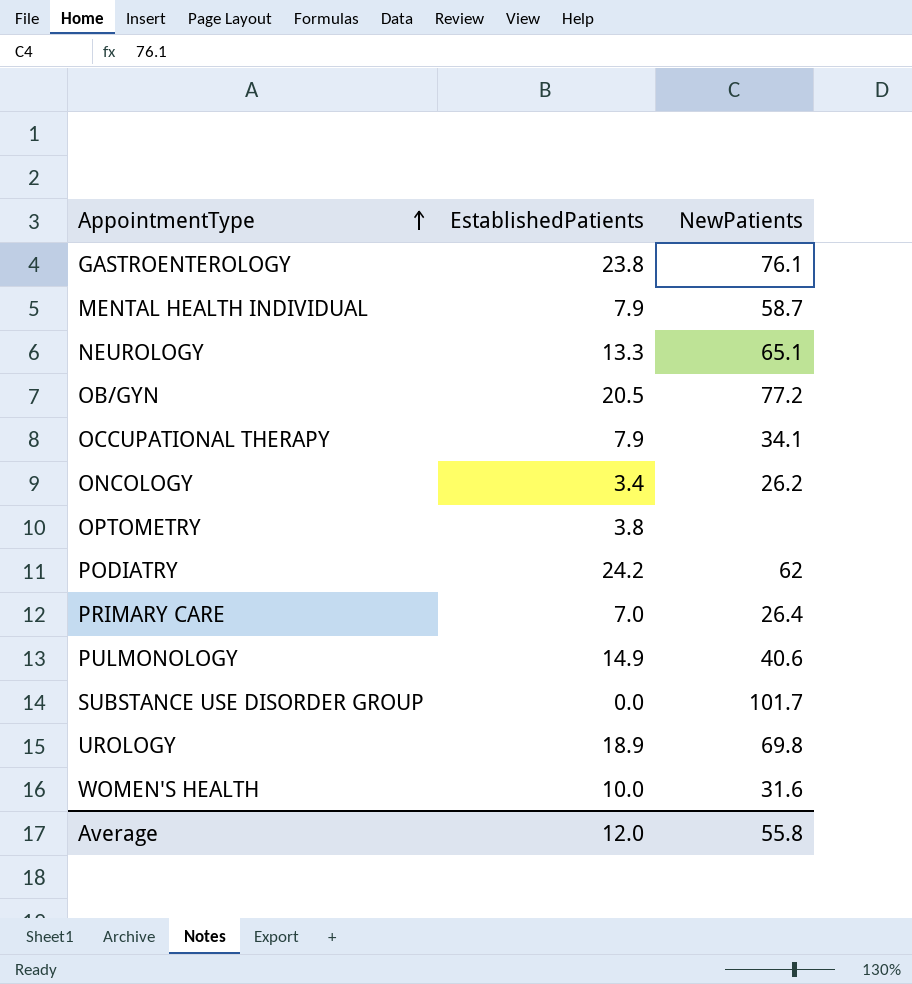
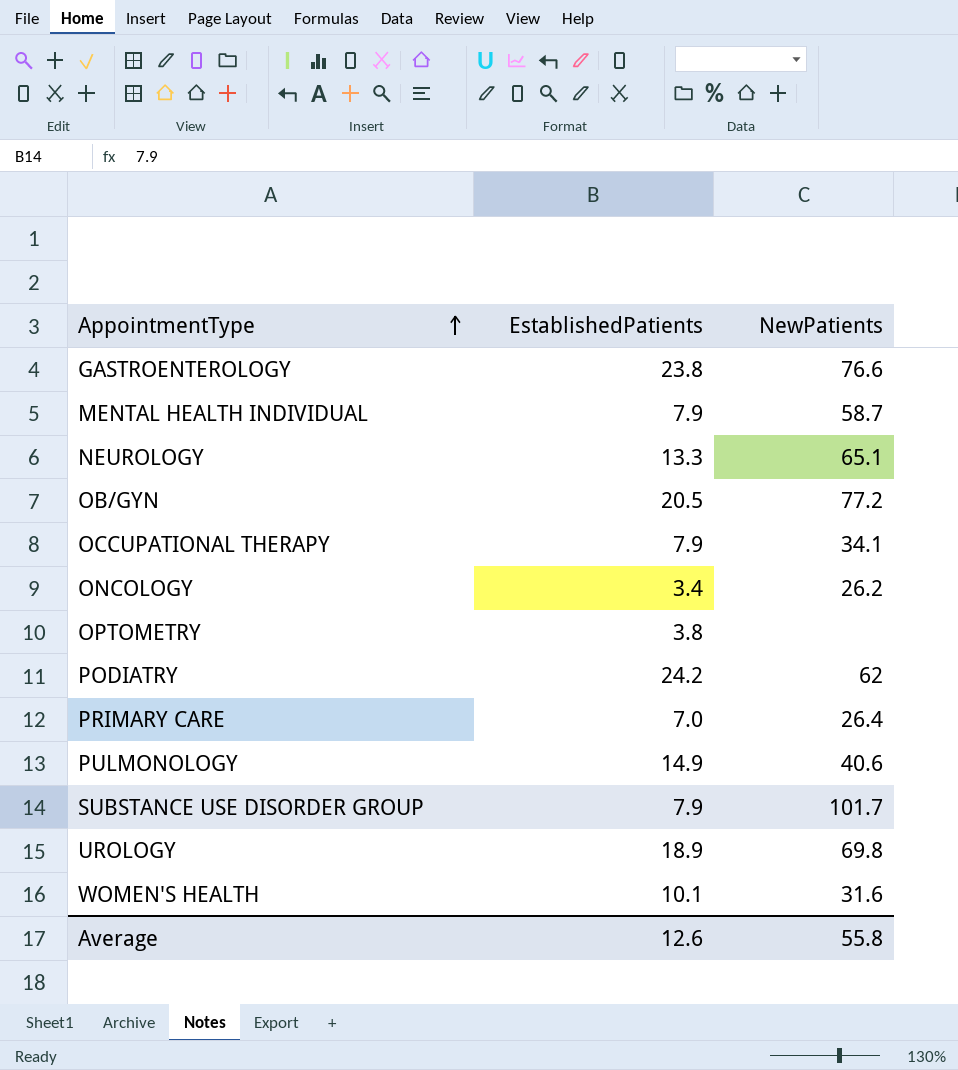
GASTROENTEROLOGY | NewPatients: 76.1 -> 76.6
SUBSTANCE USE DISORDER GROUP | EstablishedPatients: 0.0 -> 7.9
WOMEN'S HEALTH | EstablishedPatients: 10.0 -> 10.1
Average | EstablishedPatients: 12.0 -> 12.6

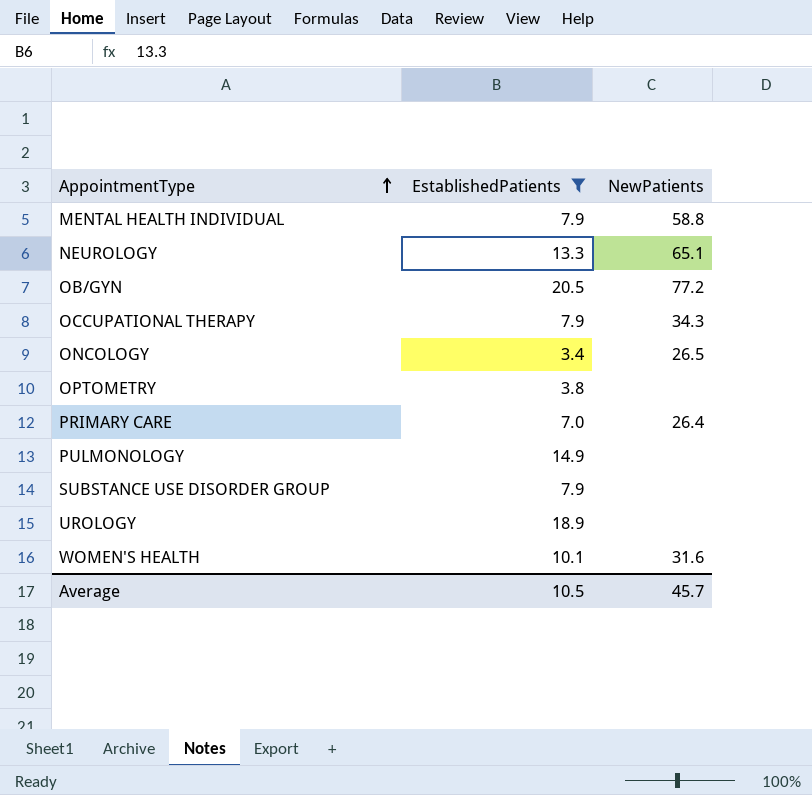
filter: none -> EstablishedPatients <= 20.5
MENTAL HEALTH INDIVIDUAL | NewPatients: 58.7 -> 58.8
OCCUPATIONAL THERAPY | NewPatients: 34.1 -> 34.3
ONCOLOGY | NewPatients: 26.2 -> 26.5
PULMONOLOGY | NewPatients: 40.6 -> none
SUBSTANCE USE DISORDER GROUP | NewPatients: 101.7 -> none
UROLOGY | NewPatients: 69.8 -> none
Average | EstablishedPatients: 12.6 -> 10.5
Average | NewPatients: 55.8 -> 45.7

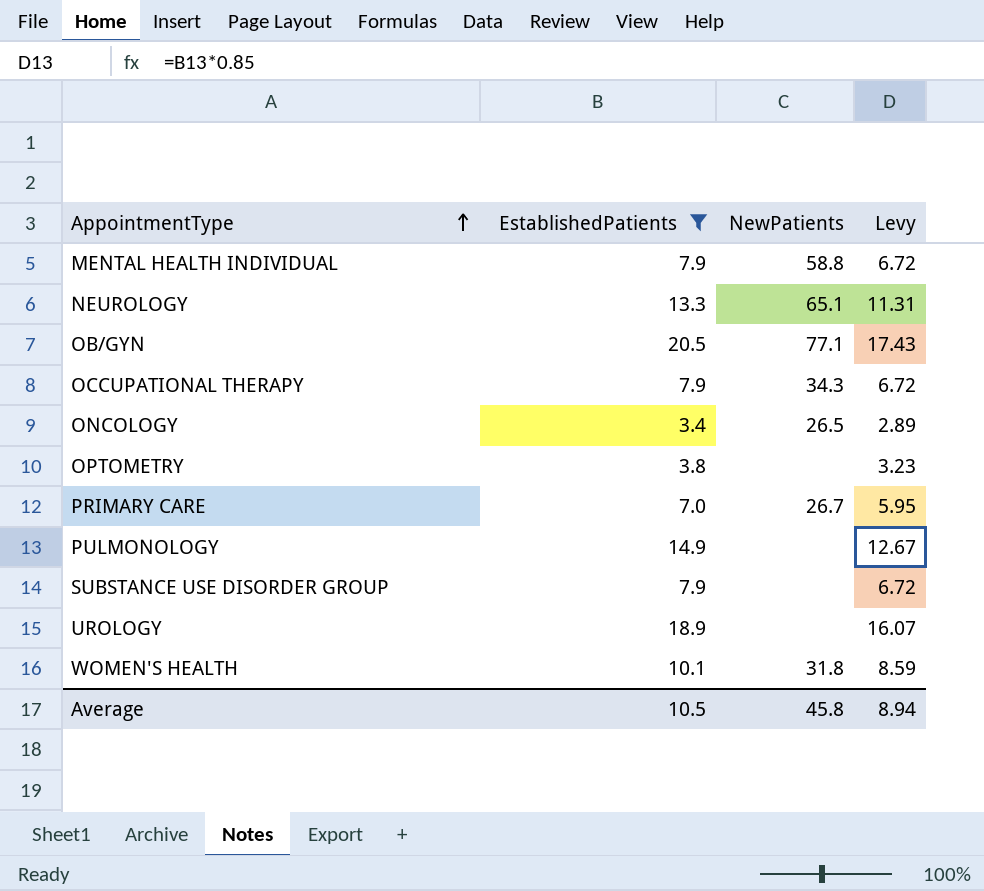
column Levy | formula: none -> [EstablishedPatients] * 0.85
OB/GYN | NewPatients: 77.2 -> 77.1
PRIMARY CARE | NewPatients: 26.4 -> 26.7
WOMEN'S HEALTH | NewPatients: 31.6 -> 31.8
Average | NewPatients: 45.7 -> 45.8

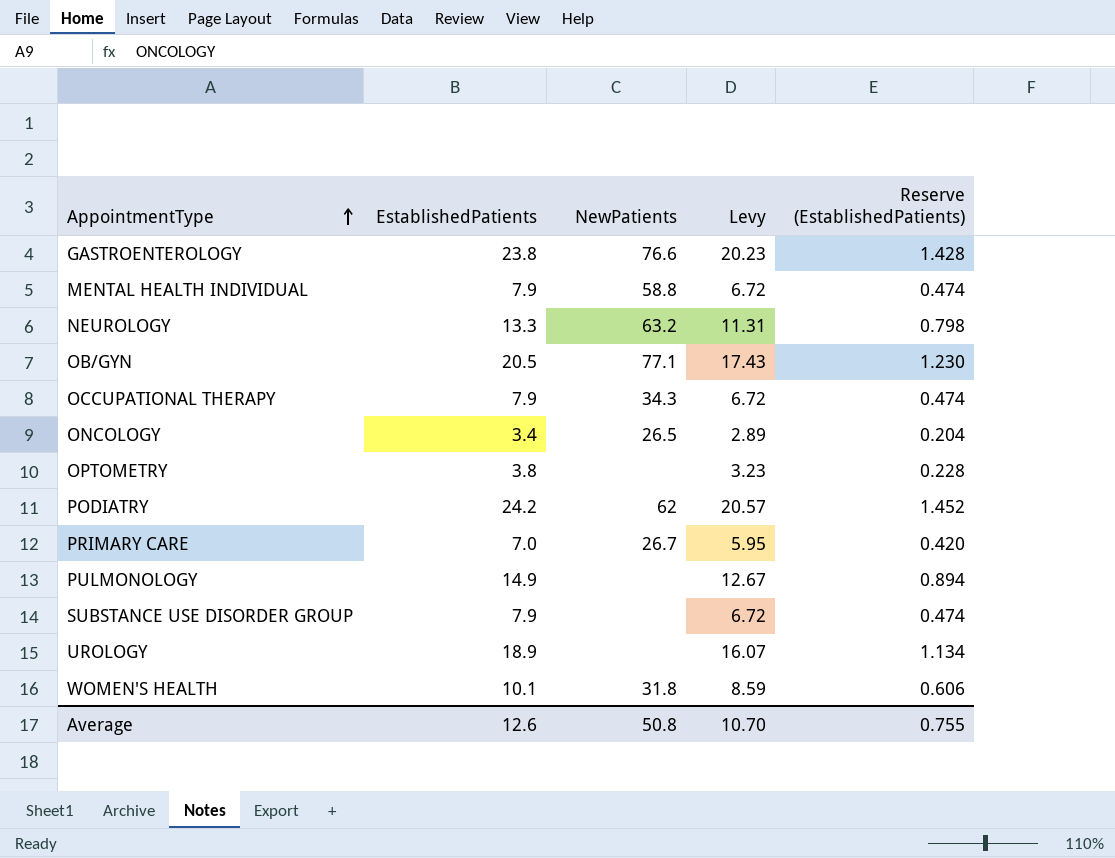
filter: EstablishedPatients <= 20.5 -> none
column Reserve (EstablishedPatients) | formula: none -> [EstablishedPatients] * 0.06
NEUROLOGY | NewPatients: 65.1 -> 63.2
Average | EstablishedPatients: 10.5 -> 12.6
Average | NewPatients: 45.8 -> 50.8
Average | Levy: 8.94 -> 10.70

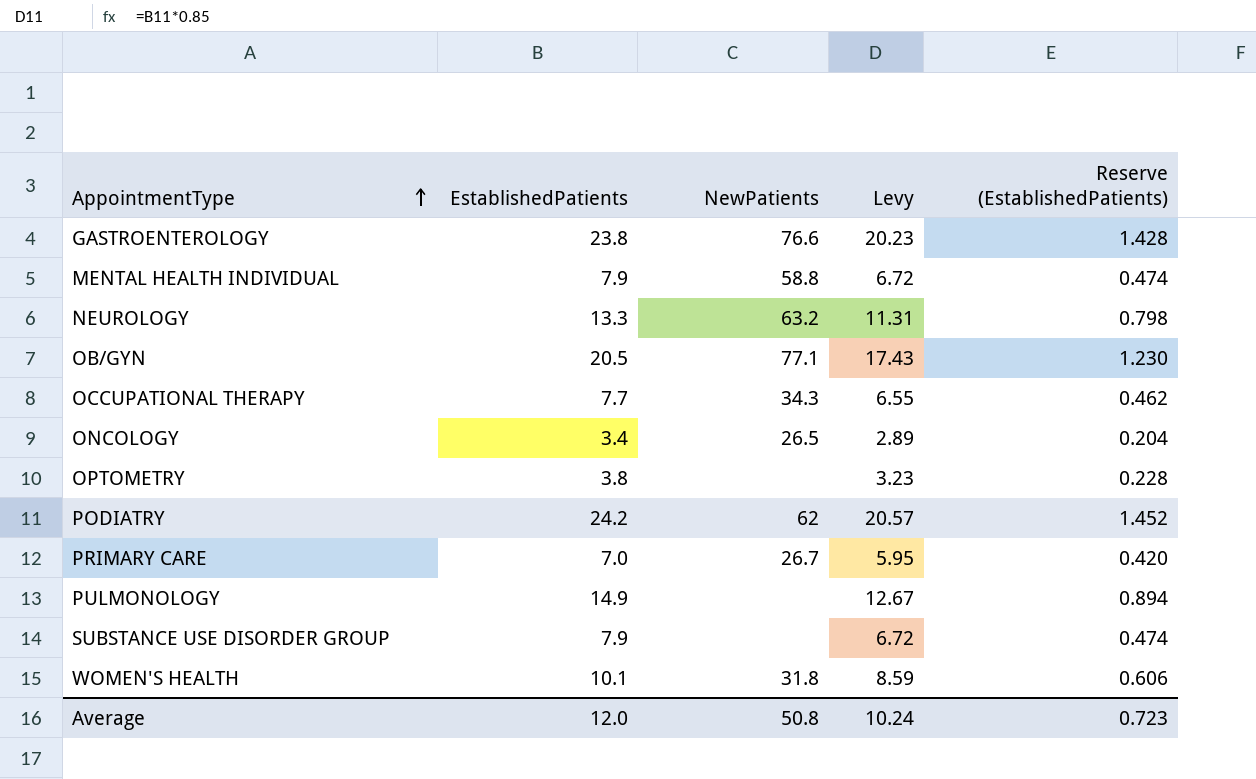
row UROLOGY: 18.9 | none | 16.07 | 1.134 -> none
OCCUPATIONAL THERAPY | EstablishedPatients: 7.9 -> 7.7
OCCUPATIONAL THERAPY | Levy: 6.72 -> 6.55
OCCUPATIONAL THERAPY | Reserve (EstablishedPatients): 0.474 -> 0.462
Average | EstablishedPatients: 12.6 -> 12.0
Average | Levy: 10.70 -> 10.24
Average | Reserve (EstablishedPatients): 0.755 -> 0.723

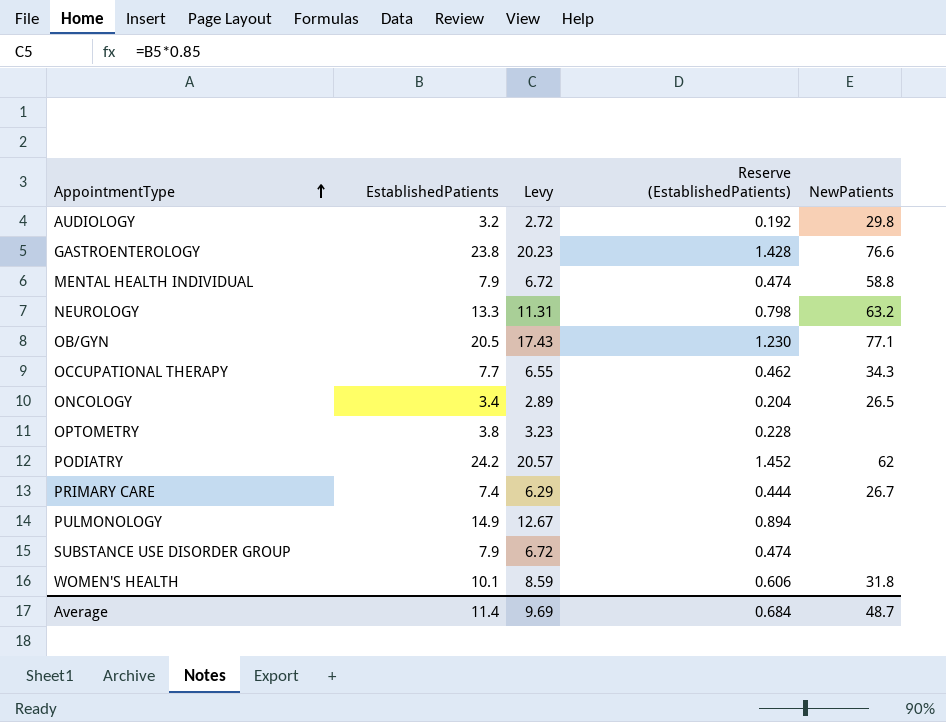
column NewPatients | position: 3 -> 5
row AUDIOLOGY: none -> 3.2 | 2.72 | 0.192 | 29.8
PRIMARY CARE | EstablishedPatients: 7.0 -> 7.4
PRIMARY CARE | Levy: 5.95 -> 6.29
PRIMARY CARE | Reserve (EstablishedPatients): 0.420 -> 0.444
Average | EstablishedPatients: 12.0 -> 11.4
Average | Levy: 10.24 -> 9.69
Average | Reserve (EstablishedPatients): 0.723 -> 0.684
Average | NewPatients: 50.8 -> 48.7

